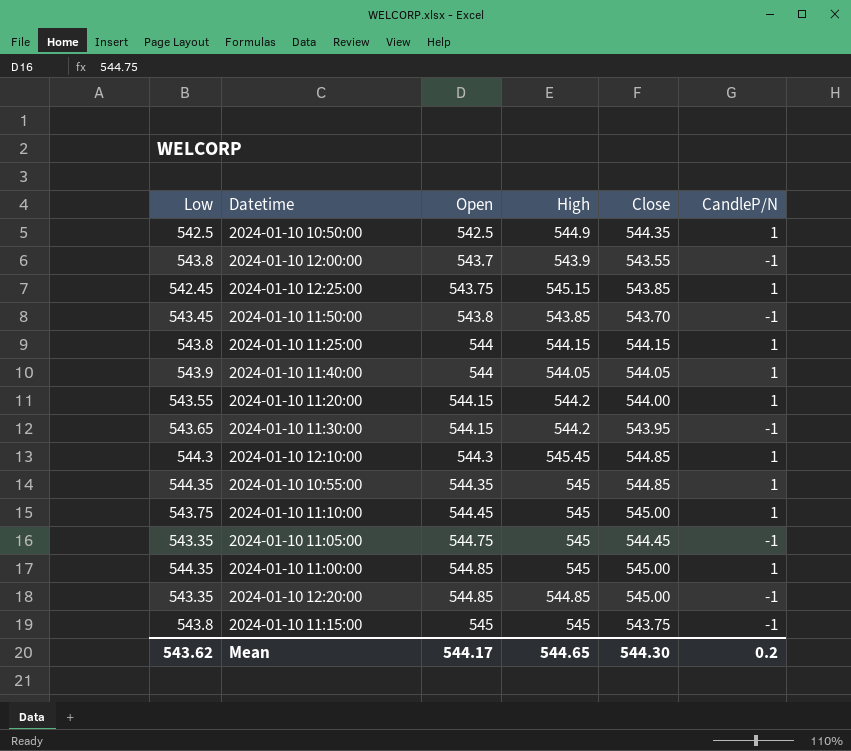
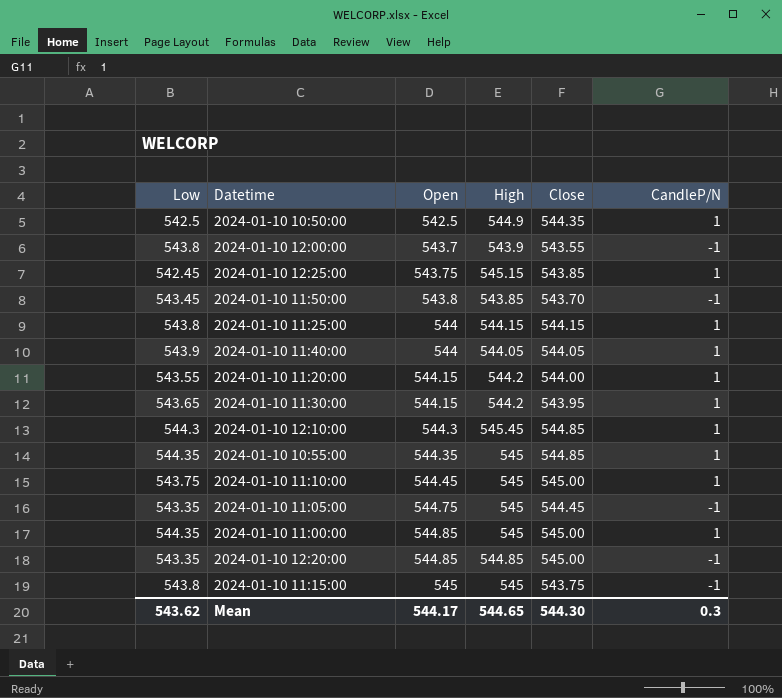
2024-01-10 11:30:00 | CandleP/N: -1 -> 1
Mean | CandleP/N: 0.2 -> 0.3

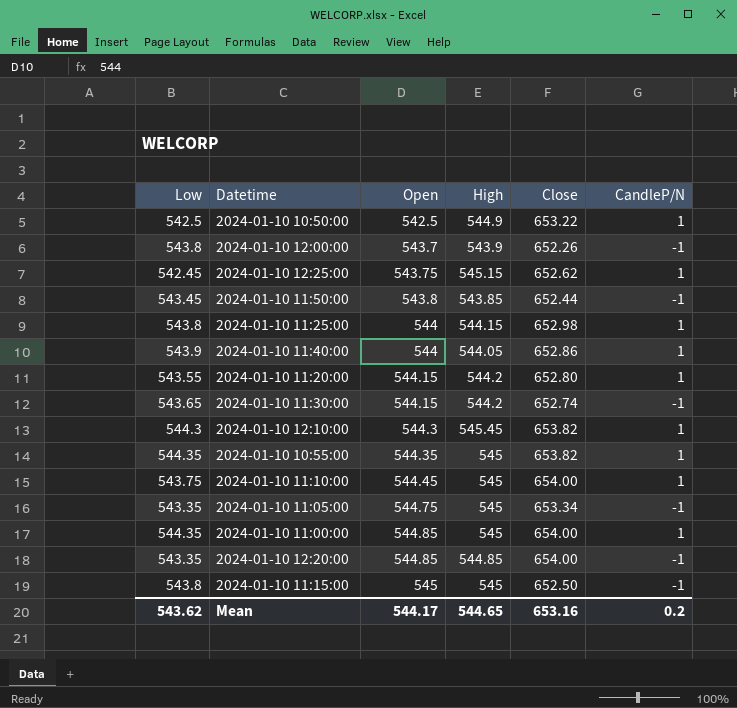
2024-01-10 10:50:00 | Close: 544.35 -> 653.22
2024-01-10 12:00:00 | Close: 543.55 -> 652.26
2024-01-10 12:25:00 | Close: 543.85 -> 652.62
2024-01-10 11:50:00 | Close: 543.70 -> 652.44
2024-01-10 11:25:00 | Close: 544.15 -> 652.98
2024-01-10 11:40:00 | Close: 544.05 -> 652.86
2024-01-10 11:20:00 | Close: 544.00 -> 652.80
2024-01-10 11:30:00 | Close: 543.95 -> 652.74
2024-01-10 11:30:00 | CandleP/N: 1 -> -1
2024-01-10 12:10:00 | Close: 544.85 -> 653.82
2024-01-10 10:55:00 | Close: 544.85 -> 653.82
2024-01-10 11:10:00 | Close: 545.00 -> 654.00
2024-01-10 11:05:00 | Close: 544.45 -> 653.34
2024-01-10 11:00:00 | Close: 545.00 -> 654.00
2024-01-10 12:20:00 | Close: 545.00 -> 654.00
2024-01-10 11:15:00 | Close: 543.75 -> 652.50
Mean | Close: 544.30 -> 653.16
Mean | CandleP/N: 0.3 -> 0.2

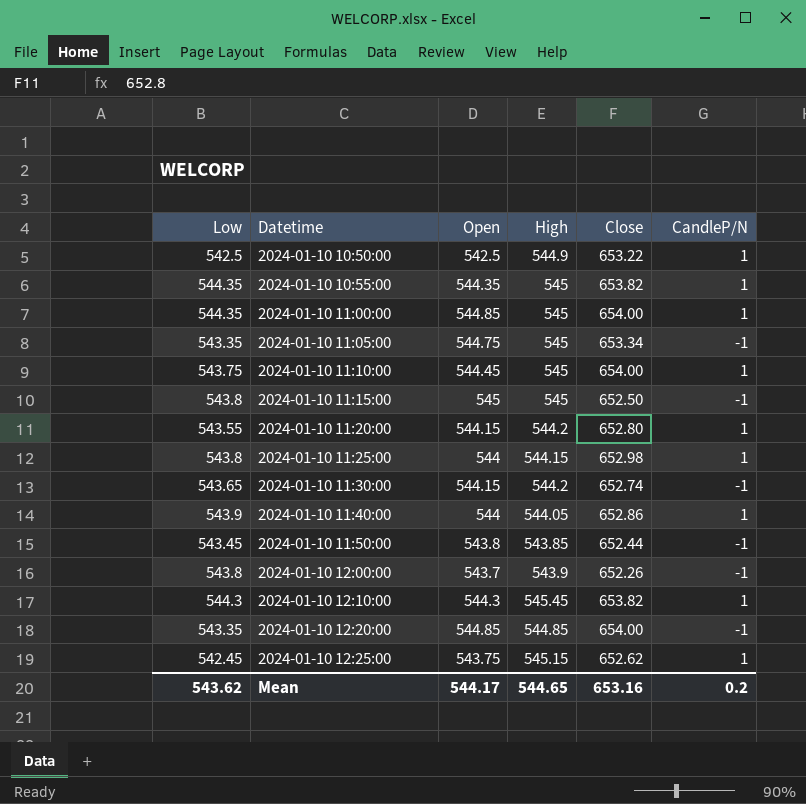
row order: Open ascending -> Datetime ascending

